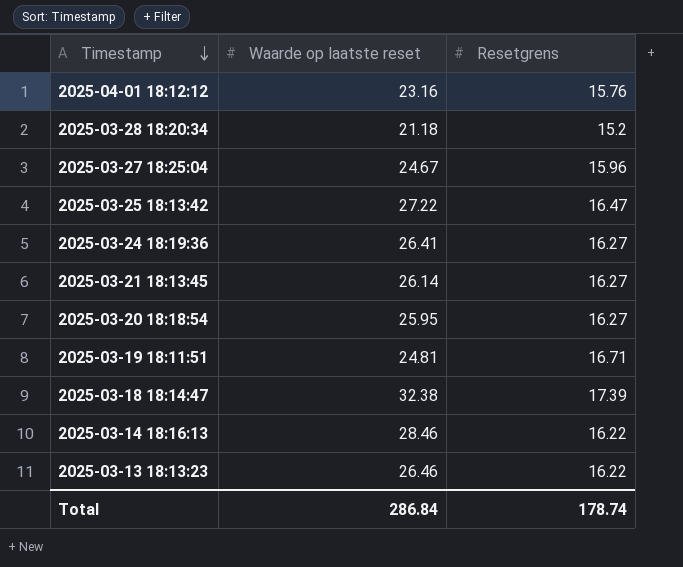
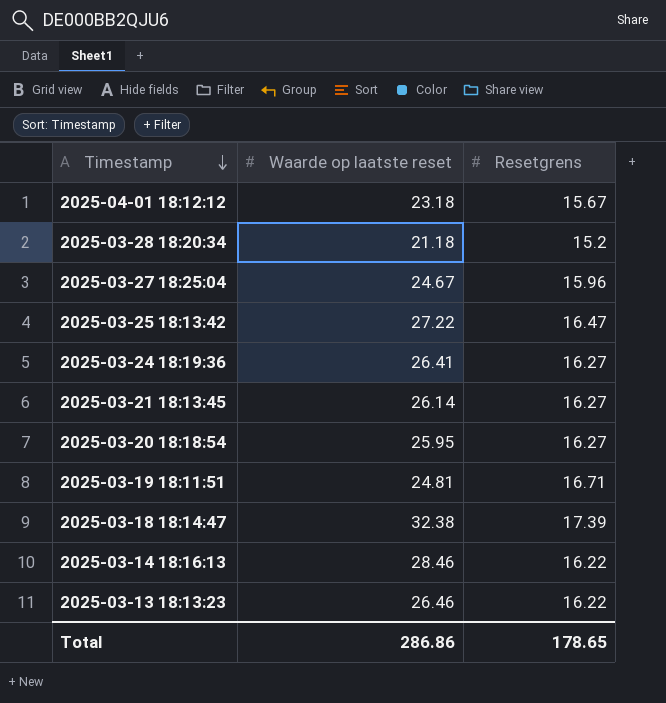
2025-04-01 18:12:12 | Waarde op laatste reset: 23.16 -> 23.18
2025-04-01 18:12:12 | Resetgrens: 15.76 -> 15.67
Total | Waarde op laatste reset: 286.84 -> 286.86
Total | Resetgrens: 178.74 -> 178.65

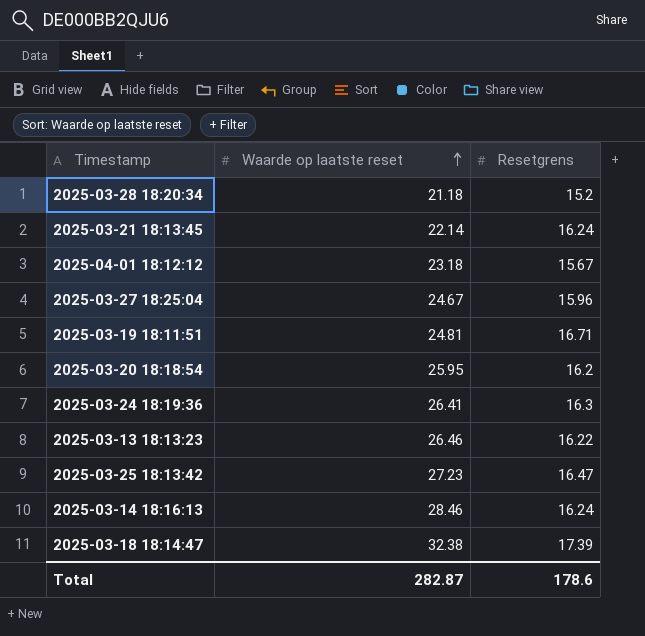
row order: Timestamp descending -> Waarde op laatste reset ascending
2025-03-21 18:13:45 | Waarde op laatste reset: 26.14 -> 22.14
2025-03-21 18:13:45 | Resetgrens: 16.27 -> 16.24
2025-03-20 18:18:54 | Resetgrens: 16.27 -> 16.2
2025-03-24 18:19:36 | Resetgrens: 16.27 -> 16.3
2025-03-25 18:13:42 | Waarde op laatste reset: 27.22 -> 27.23
2025-03-14 18:16:13 | Resetgrens: 16.22 -> 16.24
Total | Waarde op laatste reset: 286.86 -> 282.87
Total | Resetgrens: 178.65 -> 178.6

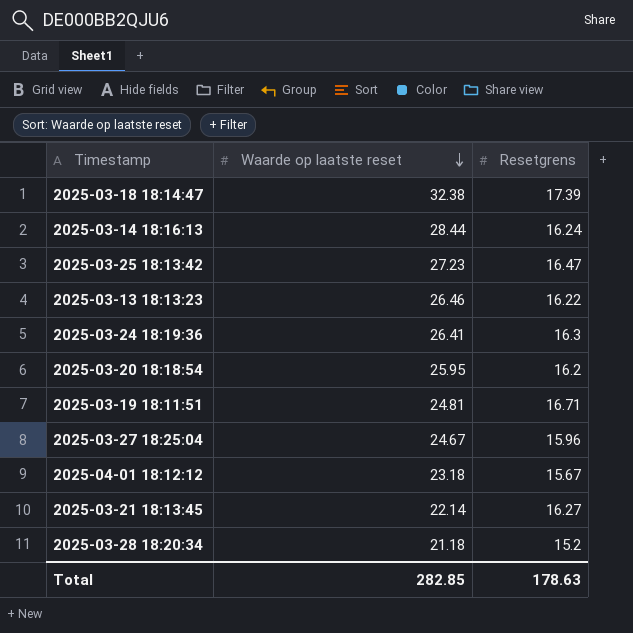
row order: Waarde op laatste reset ascending -> Waarde op laatste reset descending
2025-03-14 18:16:13 | Waarde op laatste reset: 28.46 -> 28.44
2025-03-21 18:13:45 | Resetgrens: 16.24 -> 16.27
Total | Waarde op laatste reset: 282.87 -> 282.85
Total | Resetgrens: 178.6 -> 178.63

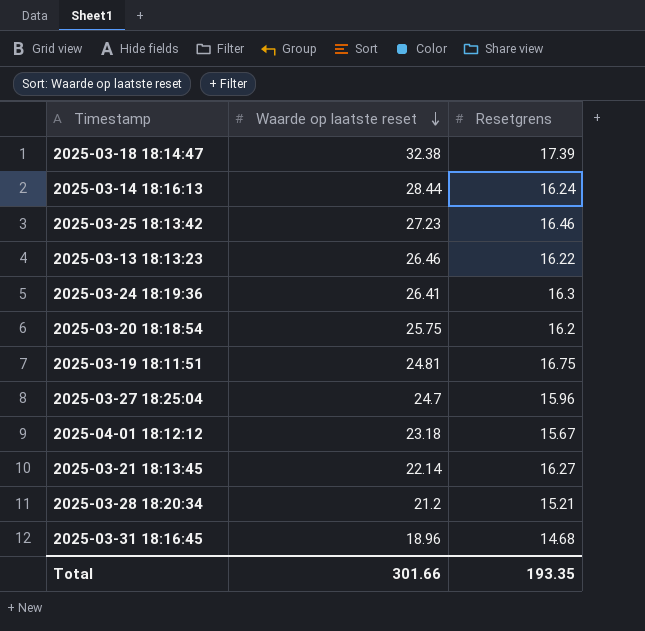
2025-03-25 18:13:42 | Resetgrens: 16.47 -> 16.46
2025-03-20 18:18:54 | Waarde op laatste reset: 25.95 -> 25.75
2025-03-19 18:11:51 | Resetgrens: 16.71 -> 16.75
2025-03-27 18:25:04 | Waarde op laatste reset: 24.67 -> 24.7
2025-03-28 18:20:34 | Waarde op laatste reset: 21.18 -> 21.2
2025-03-28 18:20:34 | Resetgrens: 15.2 -> 15.21
row 2025-03-31 18:16:45: none -> 18.96 | 14.68
Total | Waarde op laatste reset: 282.85 -> 301.66
Total | Resetgrens: 178.63 -> 193.35

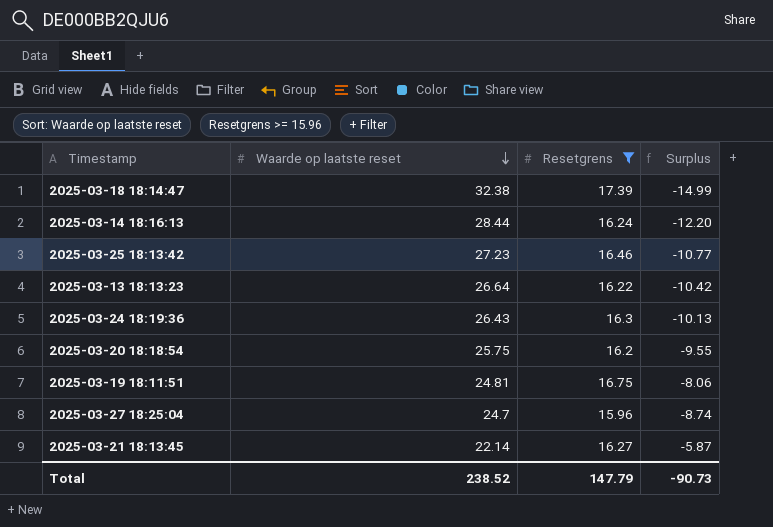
filter: none -> Resetgrens >= 15.96
column Surplus | formula: none -> [Resetgrens] - [Waarde op laatste reset]
2025-03-13 18:13:23 | Waarde op laatste reset: 26.46 -> 26.64
2025-03-24 18:19:36 | Waarde op laatste reset: 26.41 -> 26.43
Total | Waarde op laatste reset: 301.66 -> 238.52
Total | Resetgrens: 193.35 -> 147.79

